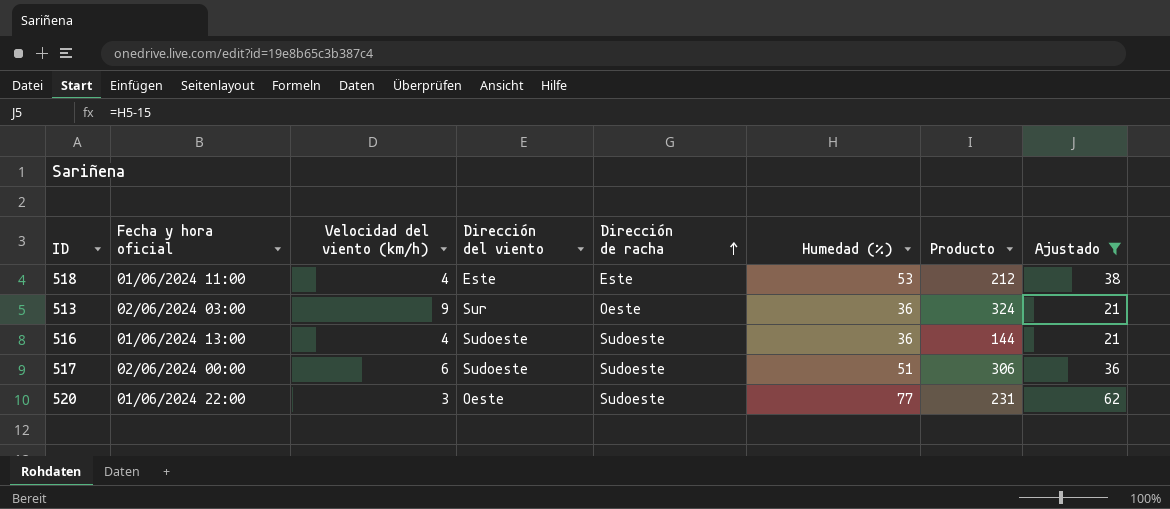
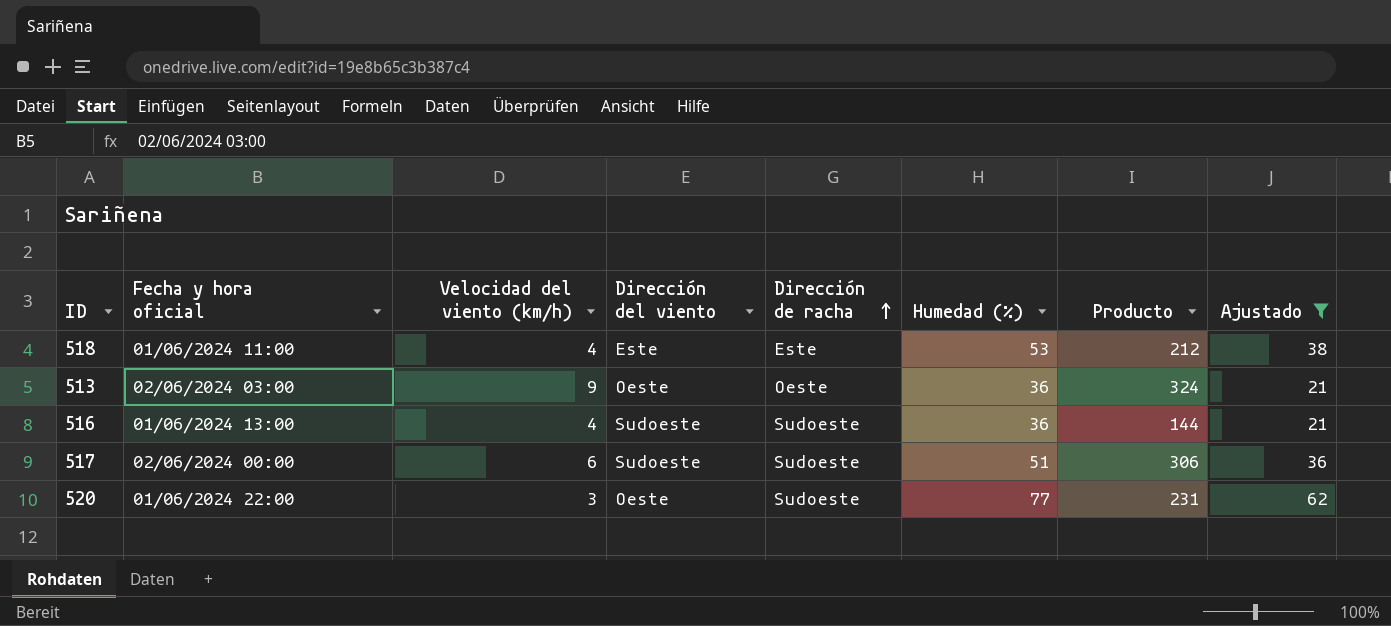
513 | Dirección del viento: Sur -> Oeste

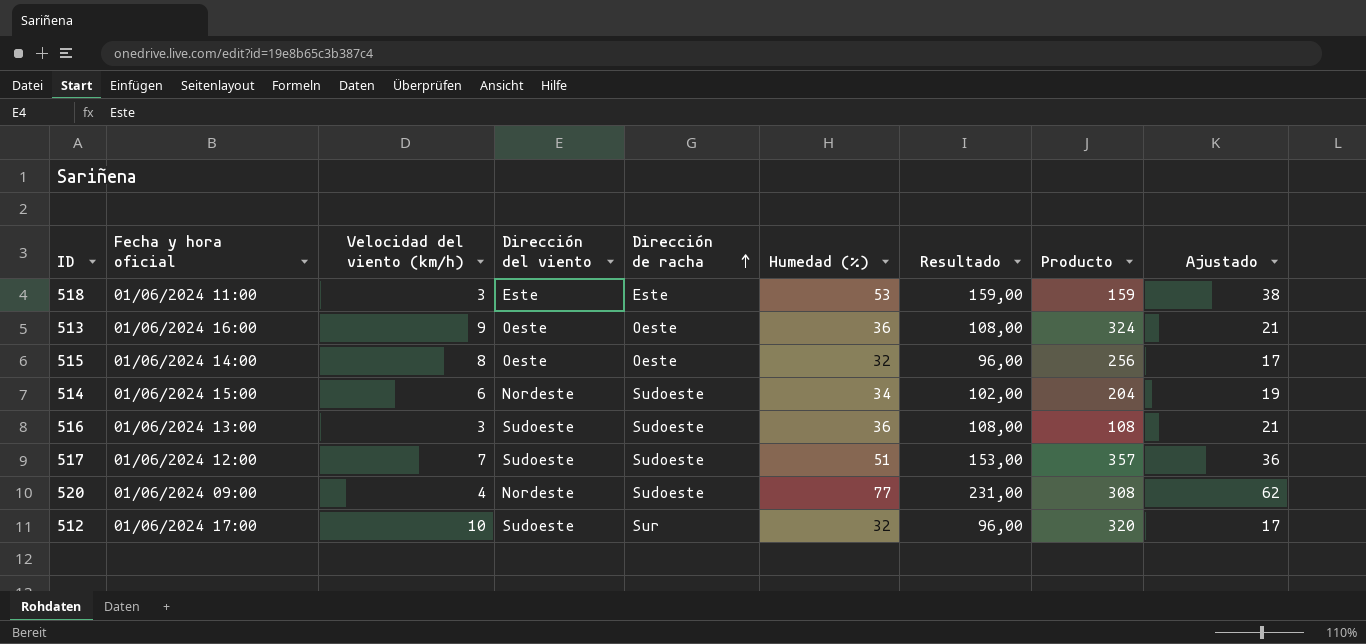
filter: Ajustado >= 21 -> none
column Resultado | formula: none -> [Humedad (%)] * 3
518 | Velocidad del viento (km/h): 4 -> 3
518 | Producto: 212 -> 159
513 | Fecha y hora oficial: 02/06/2024 03:00 -> 01/06/2024 16:00
516 | Velocidad del viento (km/h): 4 -> 3
516 | Producto: 144 -> 108
517 | Fecha y hora oficial: 02/06/2024 00:00 -> 01/06/2024 12:00
517 | Velocidad del viento (km/h): 6 -> 7
517 | Producto: 306 -> 357
520 | Fecha y hora oficial: 01/06/2024 22:00 -> 01/06/2024 09:00
520 | Velocidad del viento (km/h): 3 -> 4
520 | Dirección del viento: Oeste -> Nordeste
520 | Producto: 231 -> 308

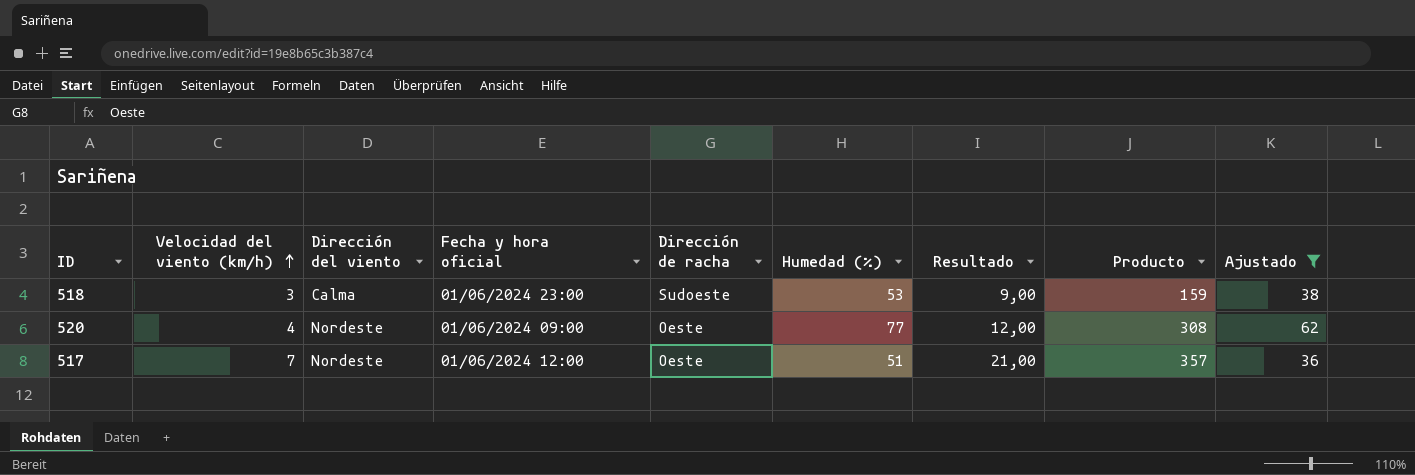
filter: none -> Ajustado >= 36
row order: Dirección de racha ascending -> Velocidad del viento (km/h) ascending
column Fecha y hora oficial | position: 2 -> 4
column Resultado | formula: [Humedad (%)] * 3 -> [Velocidad del viento (km/h)] * 3
518 | Dirección del viento: Este -> Calma
518 | Fecha y hora oficial: 01/06/2024 11:00 -> 01/06/2024 23:00
518 | Dirección de racha: Este -> Sudoeste
520 | Dirección de racha: Sudoeste -> Oeste
517 | Dirección del viento: Sudoeste -> Nordeste
517 | Dirección de racha: Sudoeste -> Oeste

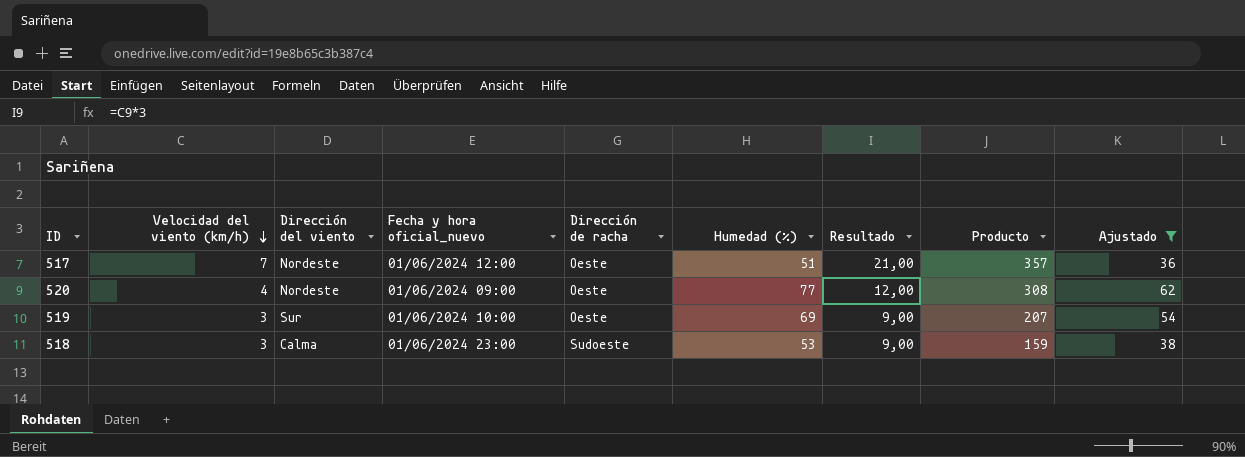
row order: Velocidad del viento (km/h) ascending -> Velocidad del viento (km/h) descending
column name: Fecha y hora oficial -> Fecha y hora oficial_nuevo
row 519: none -> 3 | Sur | 01/06/2024 10:00 | Oeste | 69 | 9,00 | 207 | 54

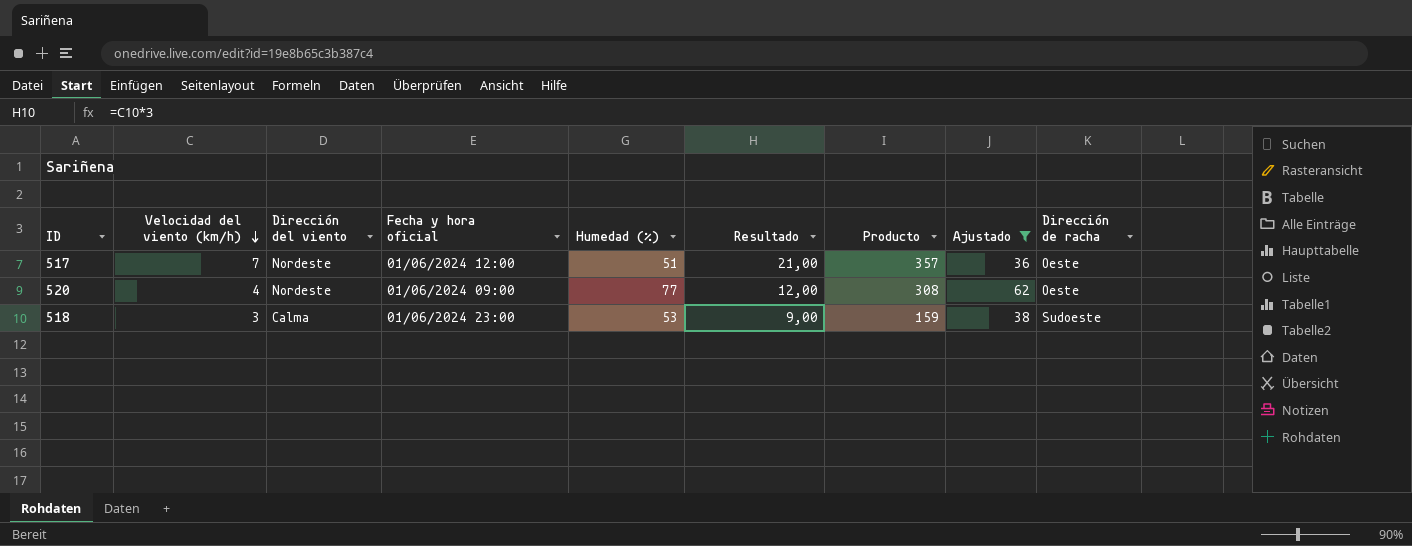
column name: Fecha y hora oficial_nuevo -> Fecha y hora oficial
column Dirección de racha | position: 5 -> 9
row 519: 3 | Sur | 01/06/2024 10:00 | Oeste | 69 | 9,00 | 207 | 54 -> none

